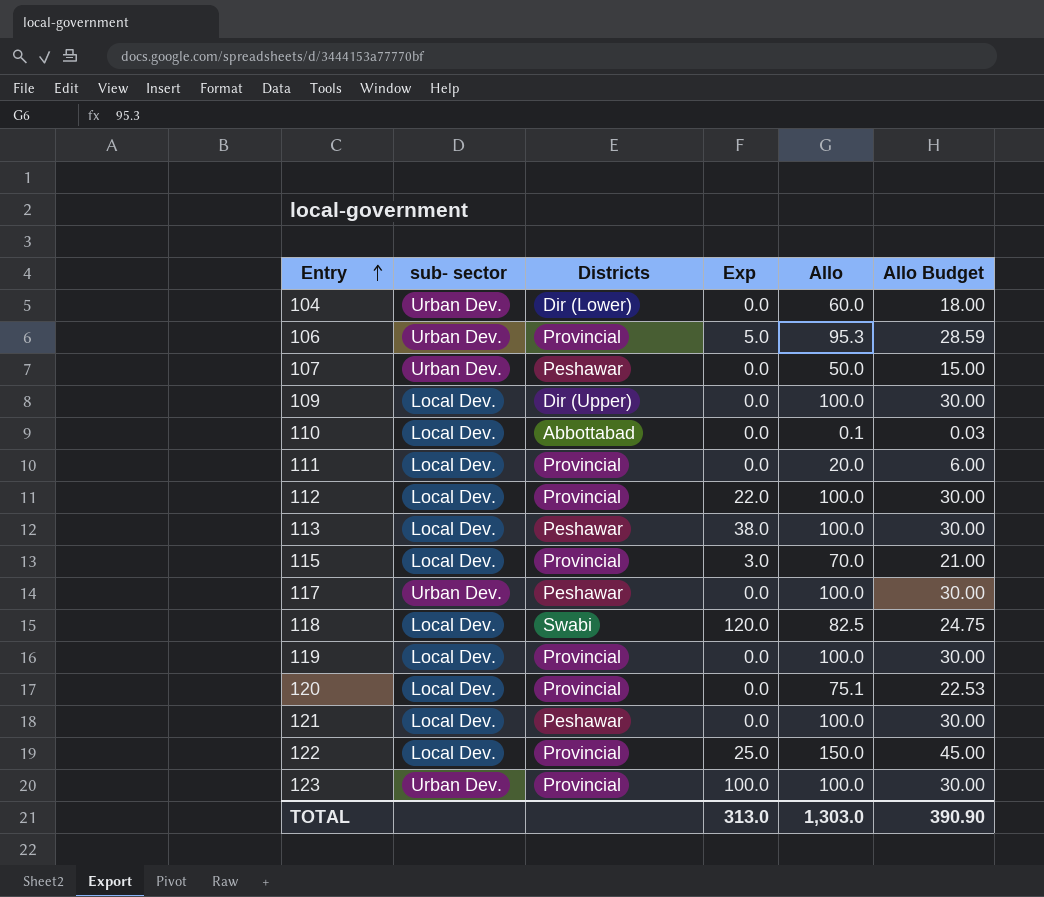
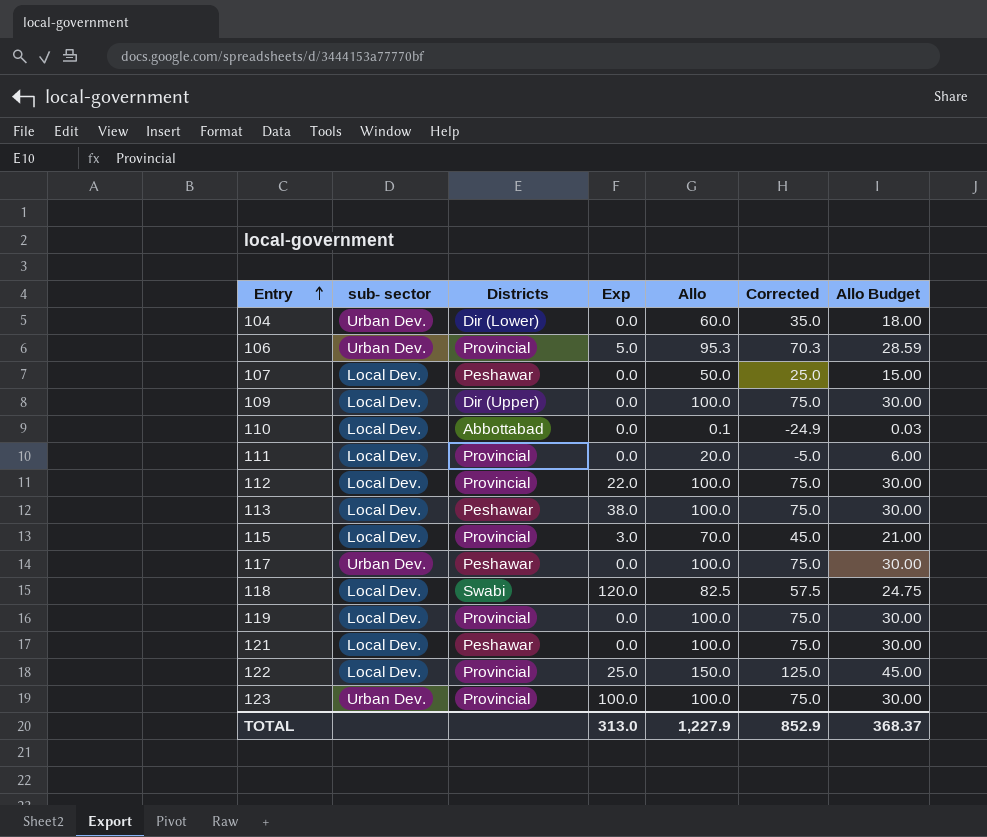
column Corrected | formula: none -> [Allo] - 25
row 120: Local Dev. | Provincial | 0.0 | 75.1 | 22.53 -> none
107 | sub- sector: Urban Dev. -> Local Dev.
TOTAL | Allo: 1,303.0 -> 1,227.9
TOTAL | Allo Budget: 390.90 -> 368.37

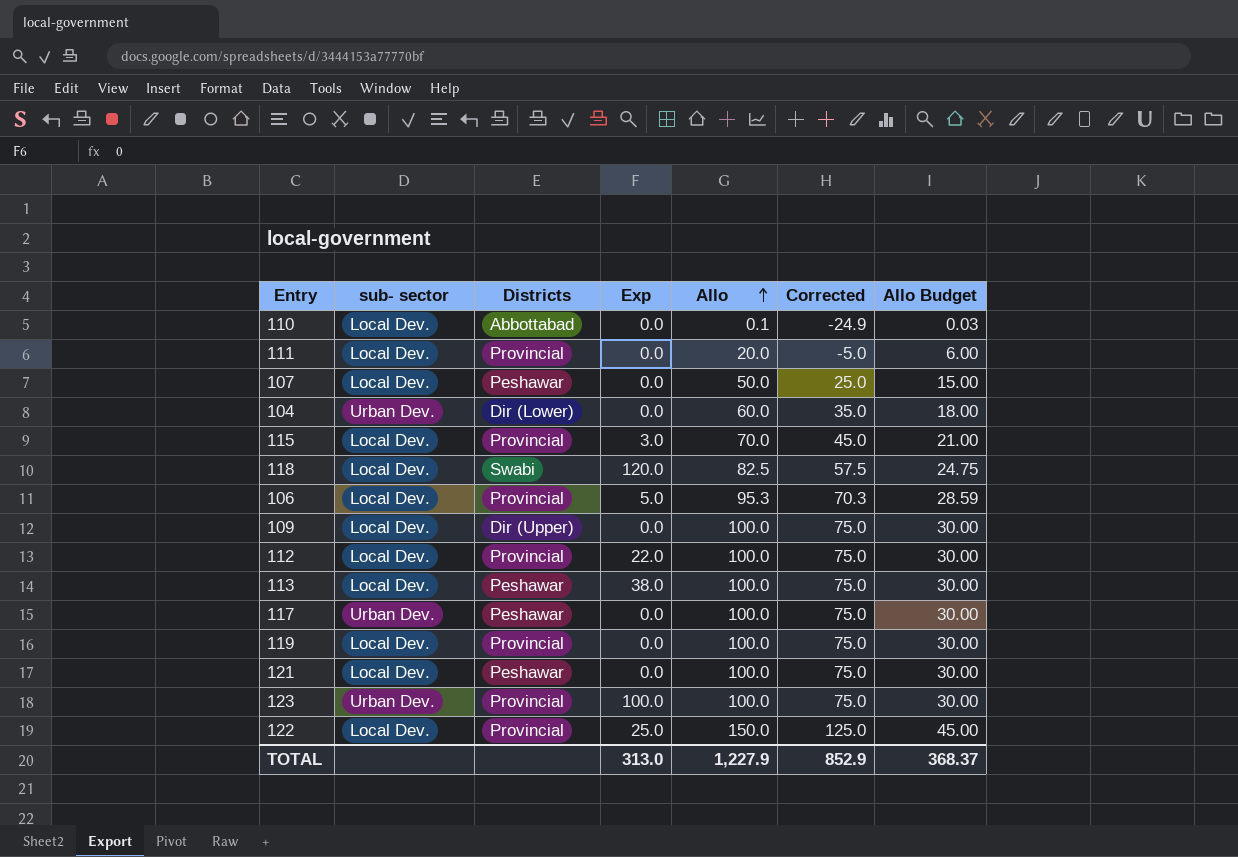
row order: Entry ascending -> Allo ascending
106 | sub- sector: Urban Dev. -> Local Dev.

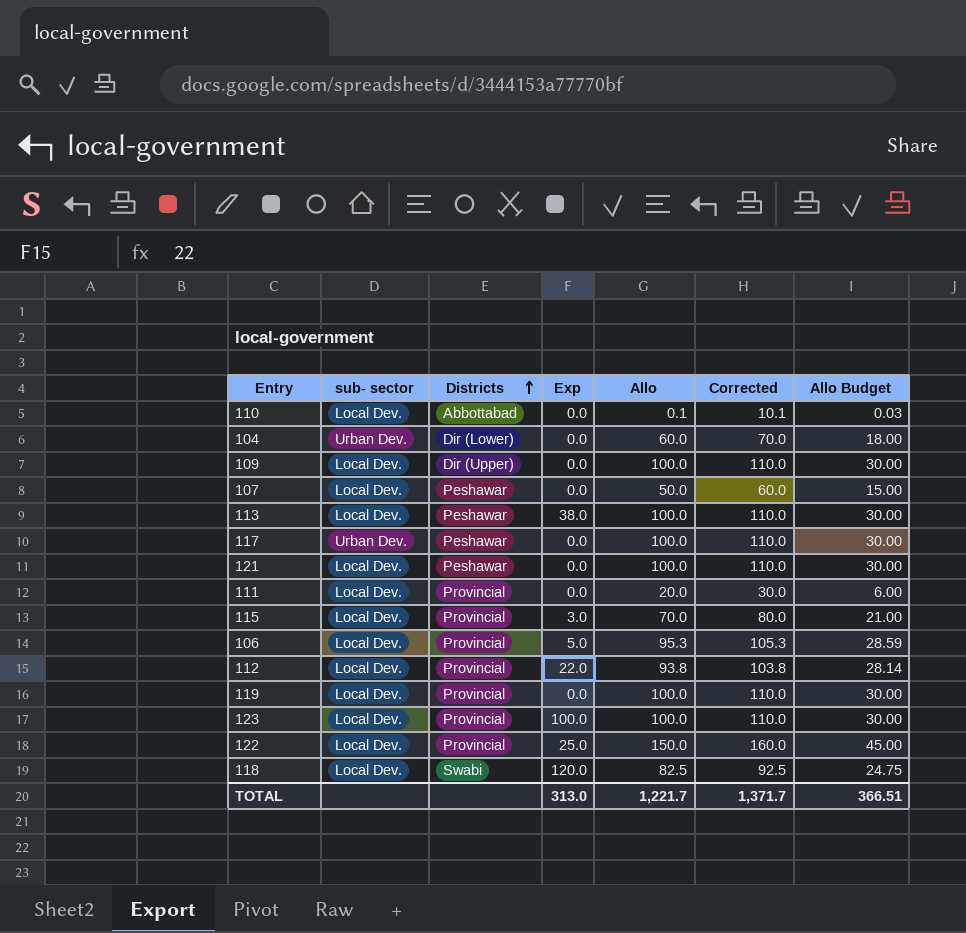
row order: Allo ascending -> Districts ascending
column Corrected | formula: [Allo] - 25 -> [Allo] + 10
112 | Allo: 100.0 -> 93.8
112 | Allo Budget: 30.00 -> 28.14
123 | sub- sector: Urban Dev. -> Local Dev.
TOTAL | Allo: 1,227.9 -> 1,221.7
TOTAL | Corrected: 852.9 -> 1,371.7
TOTAL | Allo Budget: 368.37 -> 366.51

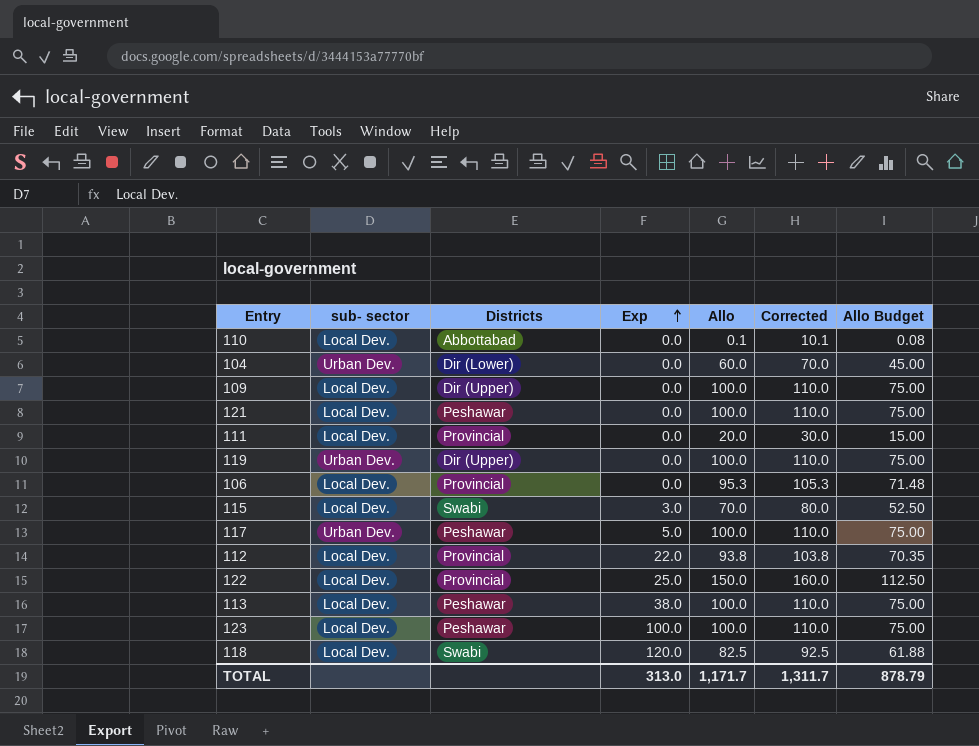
row order: Districts ascending -> Exp ascending
column Allo Budget | formula: [Allo] * 0.3 -> [Allo] * 0.75
row 107: Local Dev. | Peshawar | 0.0 | 50.0 | 60.0 | 15.00 -> none
119 | sub- sector: Local Dev. -> Urban Dev.
119 | Districts: Provincial -> Dir (Upper)
106 | Exp: 5.0 -> 0.0
115 | Districts: Provincial -> Swabi
117 | Exp: 0.0 -> 5.0
123 | Districts: Provincial -> Peshawar
TOTAL | Allo: 1,221.7 -> 1,171.7
TOTAL | Corrected: 1,371.7 -> 1,311.7
TOTAL | Allo Budget: 366.51 -> 878.79

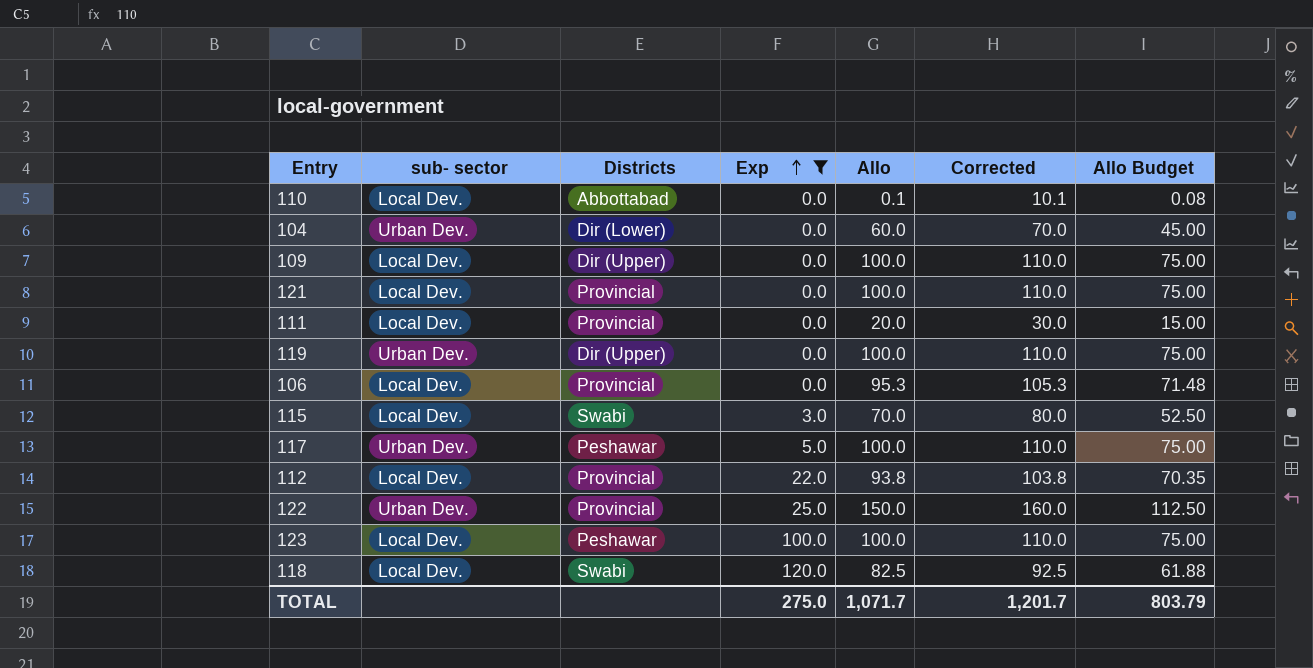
filter: none -> Exp != 38.0
121 | Districts: Peshawar -> Provincial
122 | sub- sector: Local Dev. -> Urban Dev.
TOTAL | Exp: 313.0 -> 275.0
TOTAL | Allo: 1,171.7 -> 1,071.7
TOTAL | Corrected: 1,311.7 -> 1,201.7
TOTAL | Allo Budget: 878.79 -> 803.79

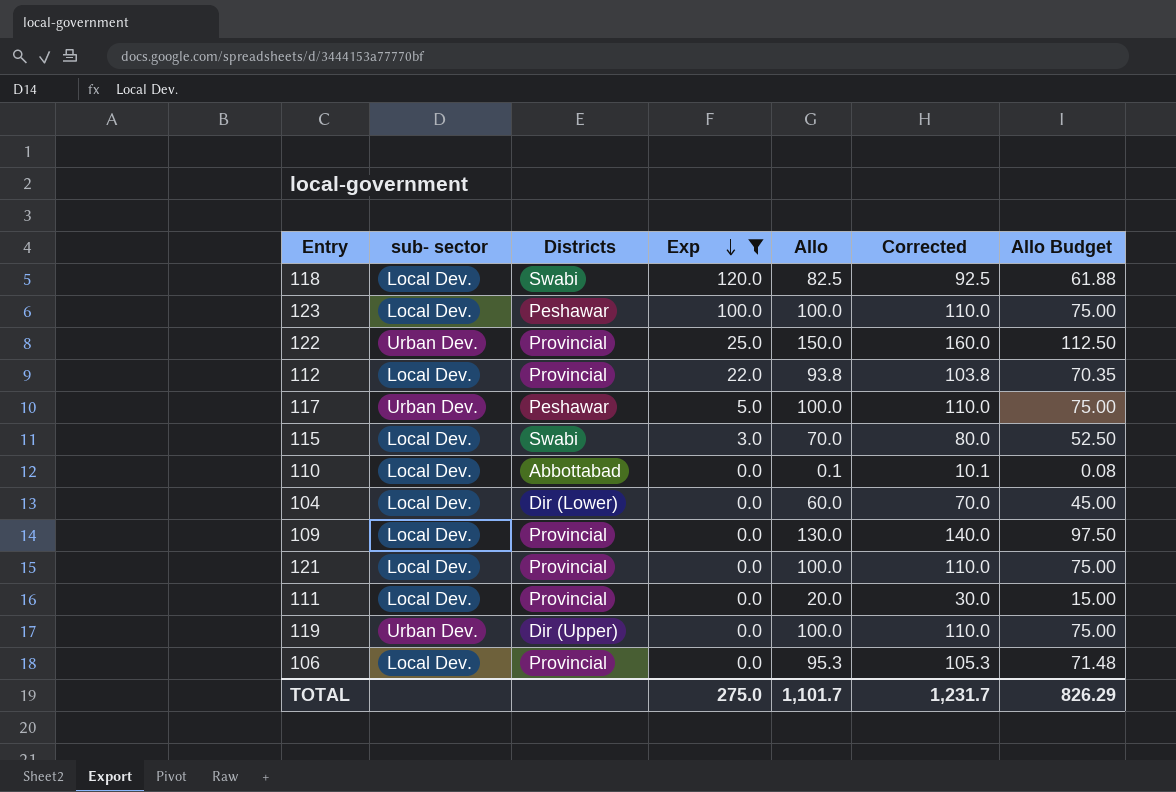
row order: Exp ascending -> Exp descending
104 | sub- sector: Urban Dev. -> Local Dev.
109 | Districts: Dir (Upper) -> Provincial
109 | Allo: 100.0 -> 130.0
109 | Corrected: 110.0 -> 140.0
109 | Allo Budget: 75.00 -> 97.50
TOTAL | Allo: 1,071.7 -> 1,101.7
TOTAL | Corrected: 1,201.7 -> 1,231.7
TOTAL | Allo Budget: 803.79 -> 826.29

